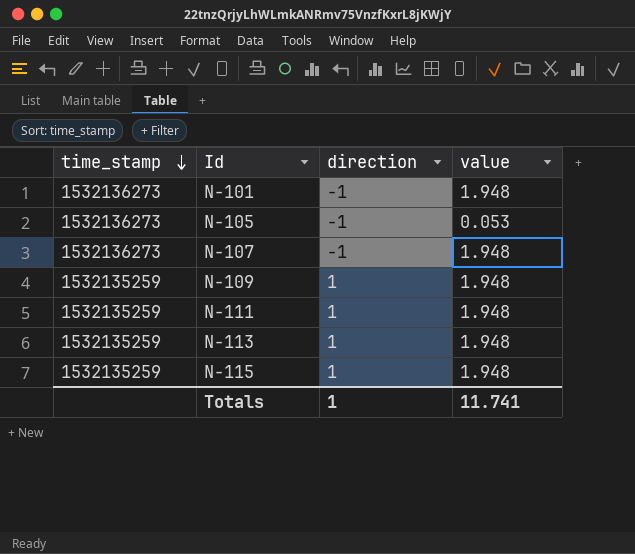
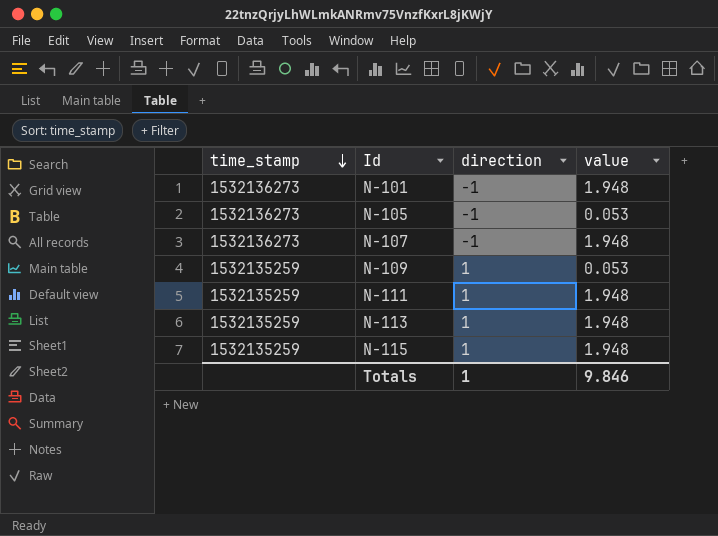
N-109 | value: 1.948 -> 0.053
Totals | value: 11.741 -> 9.846

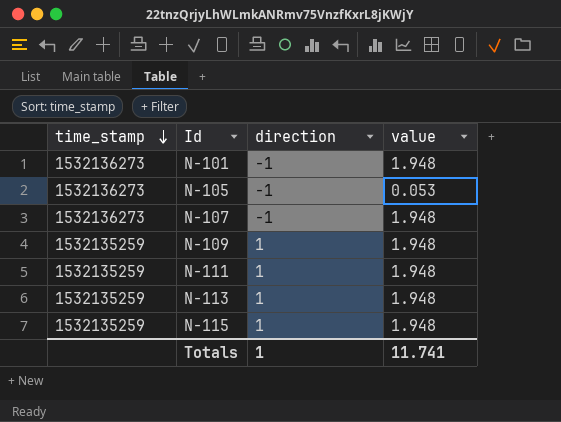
N-109 | value: 0.053 -> 1.948
Totals | value: 9.846 -> 11.741

